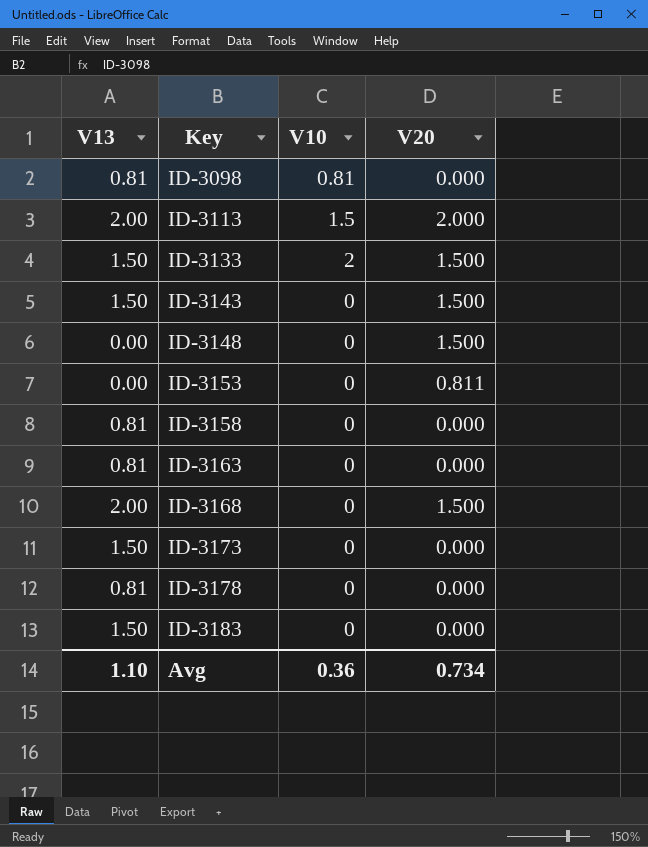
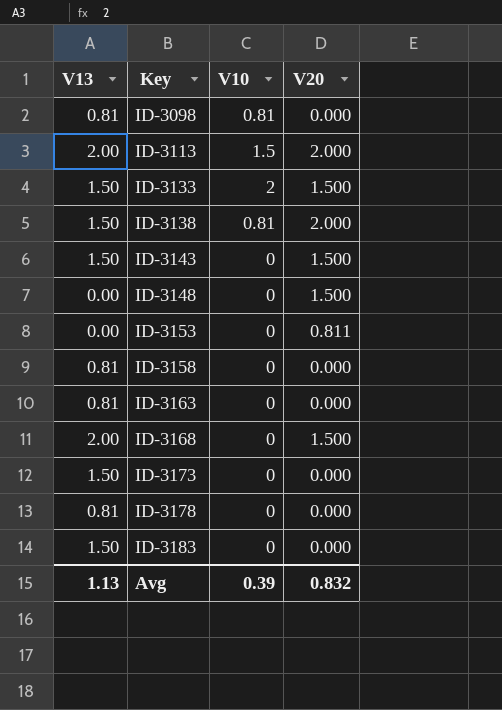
row ID-3138: none -> 1.50 | 0.81 | 2.000
Avg | V13: 1.10 -> 1.13
Avg | V10: 0.36 -> 0.39
Avg | V20: 0.734 -> 0.832

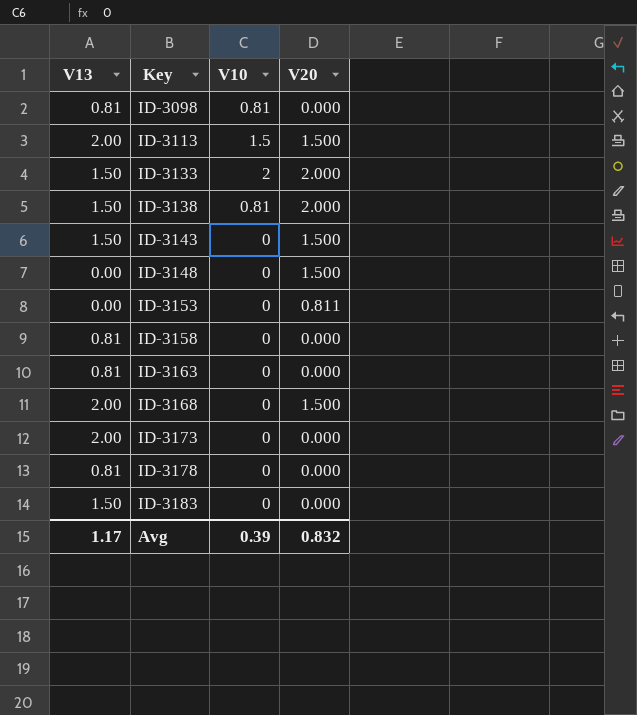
ID-3113 | V20: 2.000 -> 1.500
ID-3133 | V20: 1.500 -> 2.000
ID-3173 | V13: 1.50 -> 2.00
Avg | V13: 1.13 -> 1.17

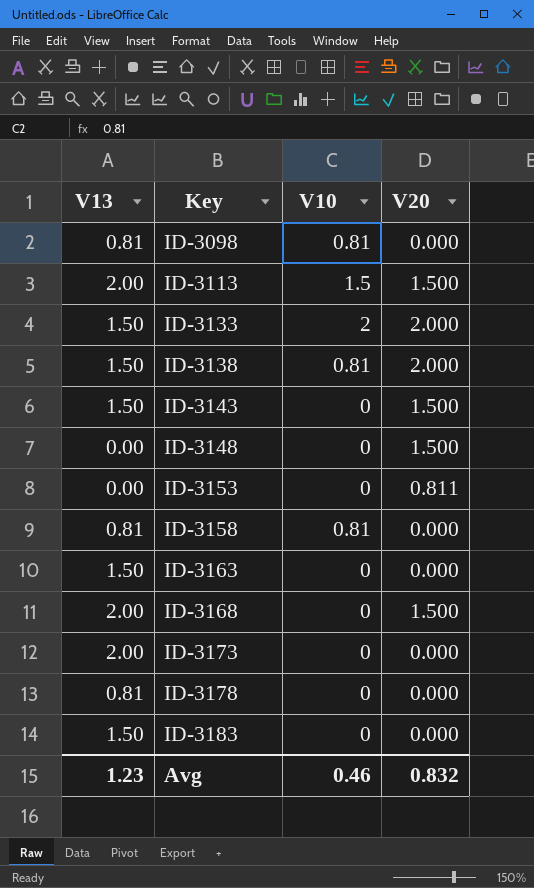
ID-3158 | V10: 0 -> 0.81
ID-3163 | V13: 0.81 -> 1.50
Avg | V13: 1.17 -> 1.23
Avg | V10: 0.39 -> 0.46

